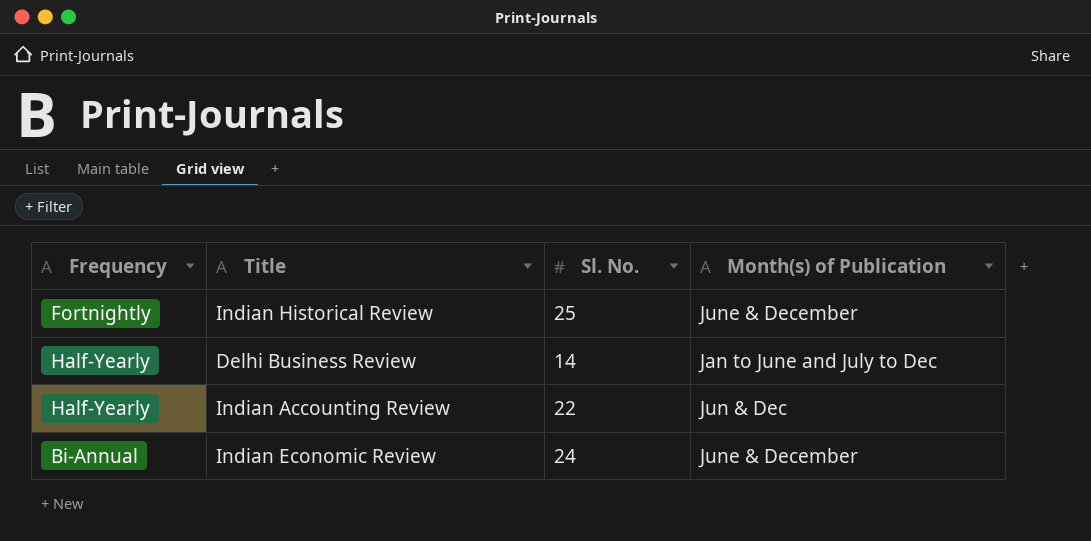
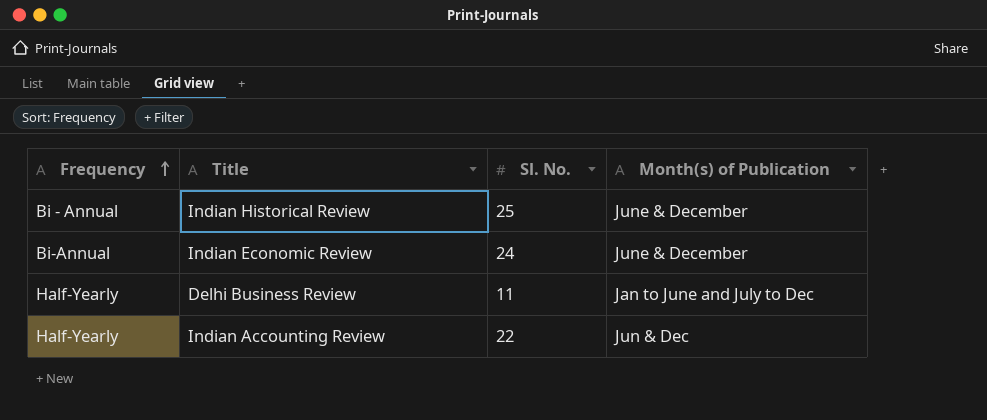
row order: none -> Frequency ascending
Indian Historical Review | Frequency: Fortnightly -> Bi - Annual
Delhi Business Review | Sl. No.: 14 -> 11

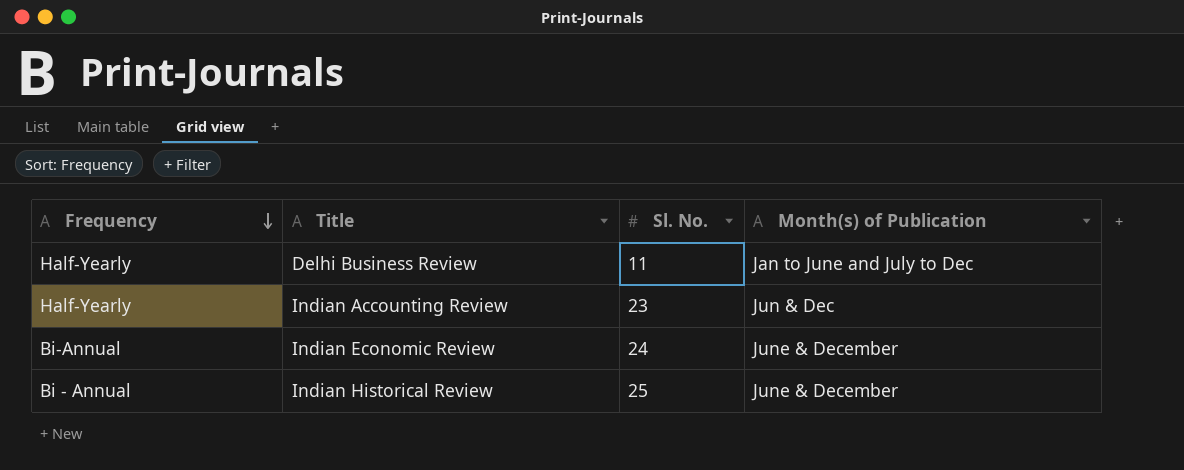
row order: Frequency ascending -> Frequency descending
Indian Accounting Review | Sl. No.: 22 -> 23

